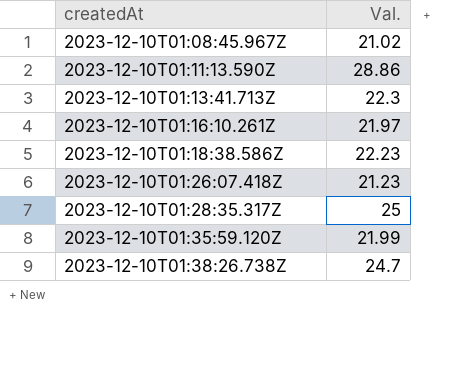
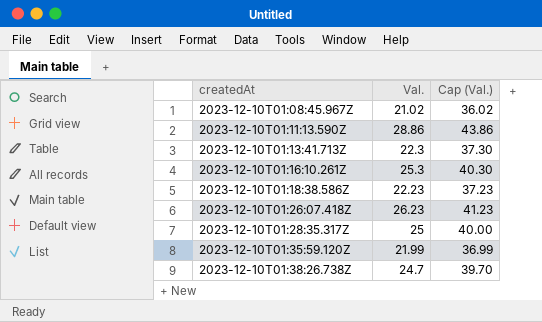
column Cap (Val.) | formula: none -> [Val.] + 15
2023-12-10T01:16:10.261Z | Val.: 21.97 -> 25.3
2023-12-10T01:26:07.418Z | Val.: 21.23 -> 26.23

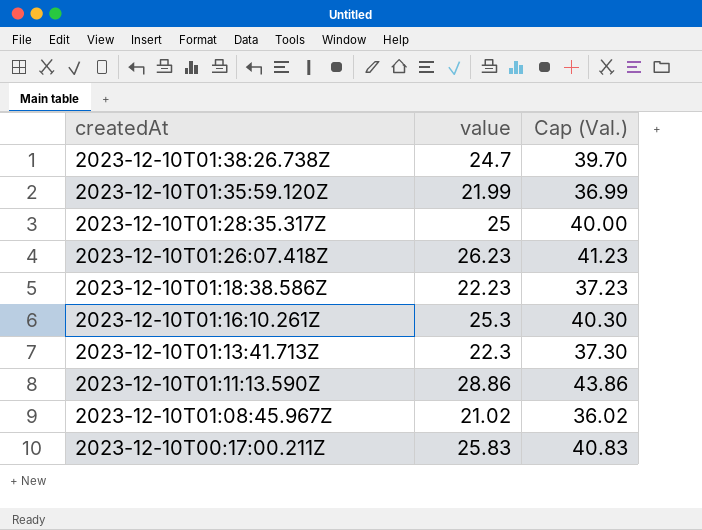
row order: createdAt ascending -> createdAt descending
column name: Val. -> value
row 2023-12-10T00:17:00.211Z: none -> 25.83 | 40.83

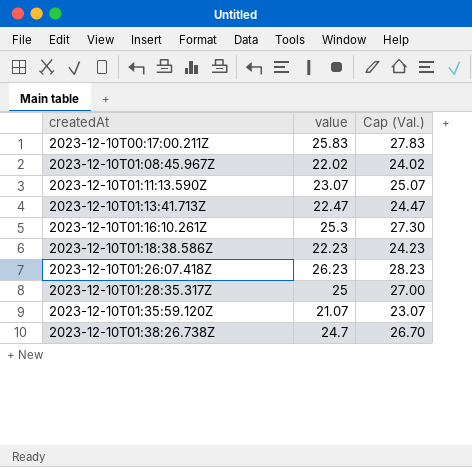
row order: createdAt descending -> createdAt ascending
column Cap (Val.) | formula: [value] + 15 -> [value] + 2
2023-12-10T01:08:45.967Z | value: 21.02 -> 22.02
2023-12-10T01:11:13.590Z | value: 28.86 -> 23.07
2023-12-10T01:13:41.713Z | value: 22.3 -> 22.47
2023-12-10T01:35:59.120Z | value: 21.99 -> 21.07

